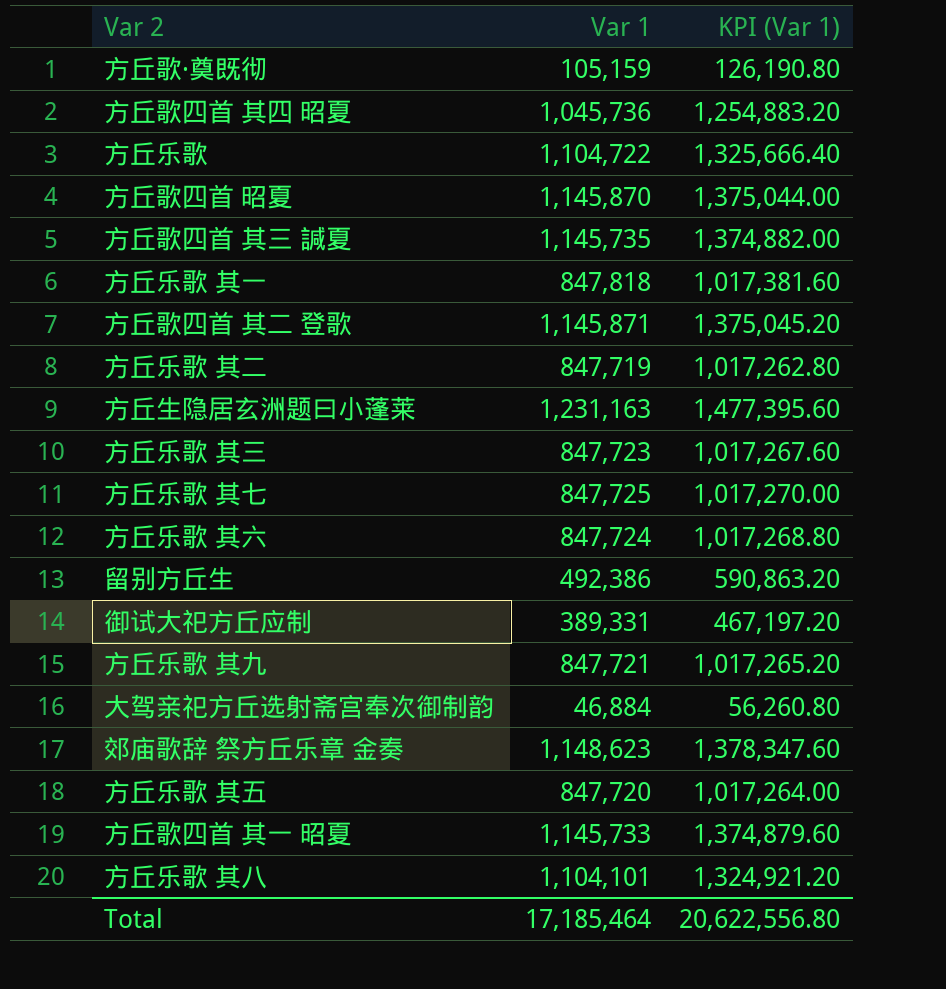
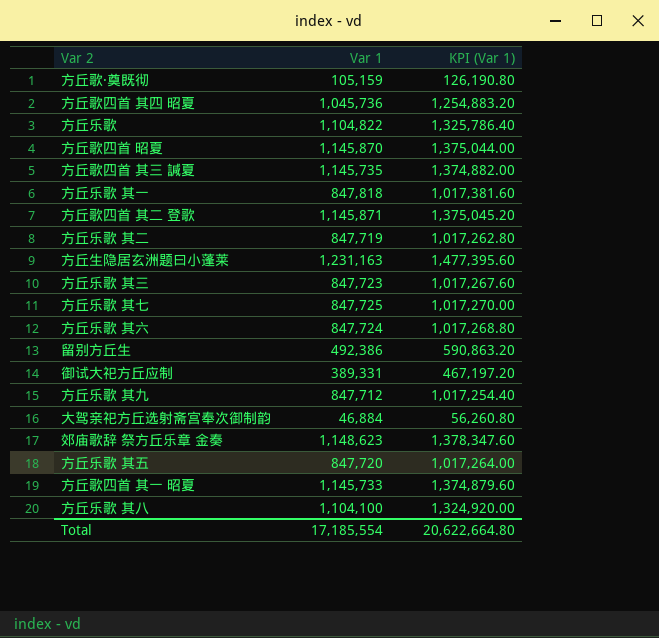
方丘乐歌 | Var 1: 1,104,722 -> 1,104,822
方丘乐歌 | KPI (Var 1): 1,325,666.40 -> 1,325,786.40
方丘乐歌 其九 | Var 1: 847,721 -> 847,712
方丘乐歌 其九 | KPI (Var 1): 1,017,265.20 -> 1,017,254.40
方丘乐歌 其八 | Var 1: 1,104,101 -> 1,104,100
方丘乐歌 其八 | KPI (Var 1): 1,324,921.20 -> 1,324,920.00
Total | Var 1: 17,185,464 -> 17,185,554
Total | KPI (Var 1): 20,622,556.80 -> 20,622,664.80

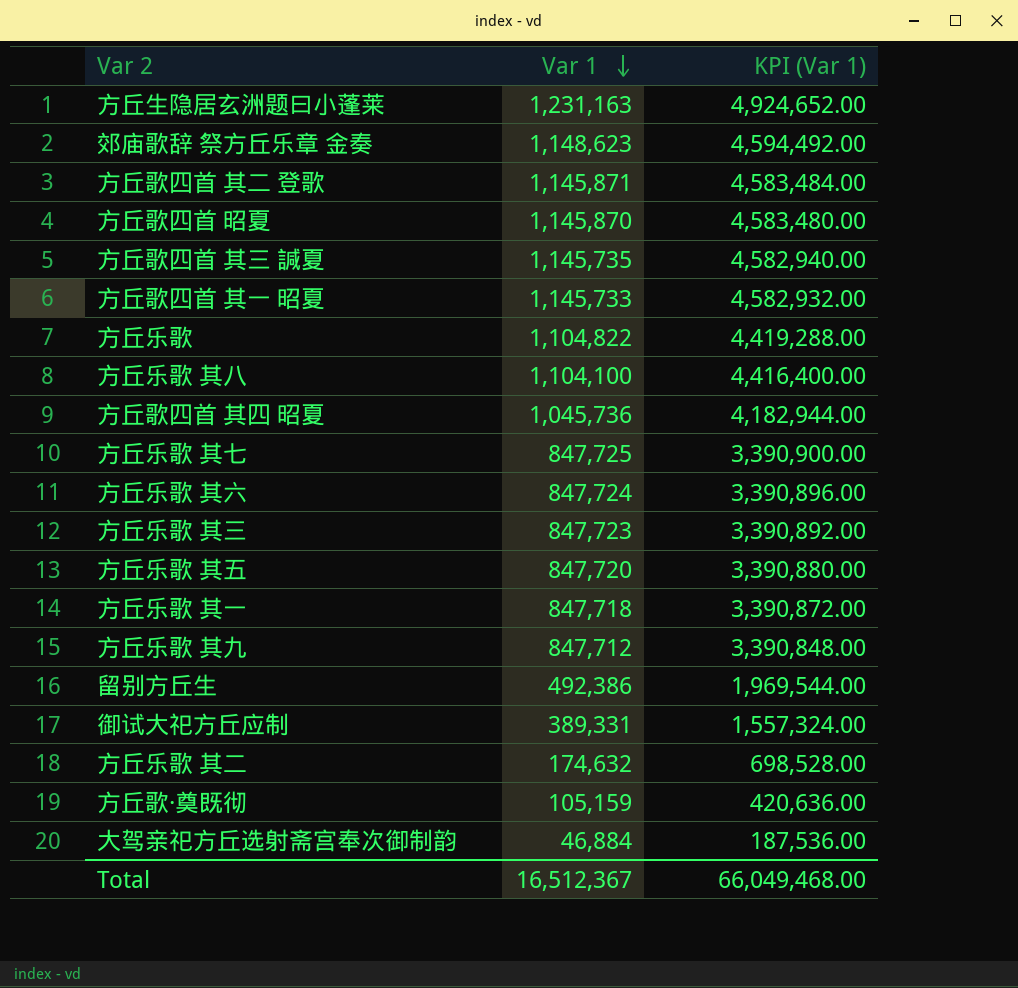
row order: none -> Var 1 descending
column KPI (Var 1) | formula: [Var 1] * 1.2 -> [Var 1] * 4
方丘乐歌 其一 | Var 1: 847,818 -> 847,718
方丘乐歌 其二 | Var 1: 847,719 -> 174,632
Total | Var 1: 17,185,554 -> 16,512,367
Total | KPI (Var 1): 20,622,664.80 -> 66,049,468.00

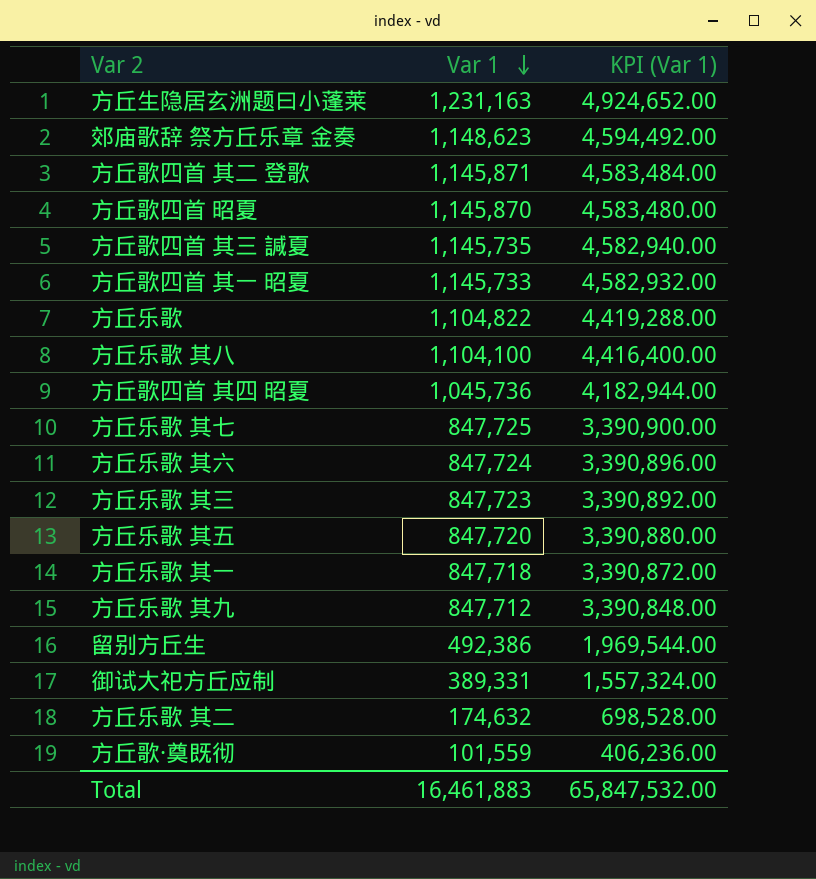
row 大驾亲祀方丘选射斋宫奉次御制韵: 46,884 | 187,536.00 -> none
方丘歌·奠既彻 | Var 1: 105,159 -> 101,559
方丘歌·奠既彻 | KPI (Var 1): 420,636.00 -> 406,236.00
Total | Var 1: 16,512,367 -> 16,461,883
Total | KPI (Var 1): 66,049,468.00 -> 65,847,532.00

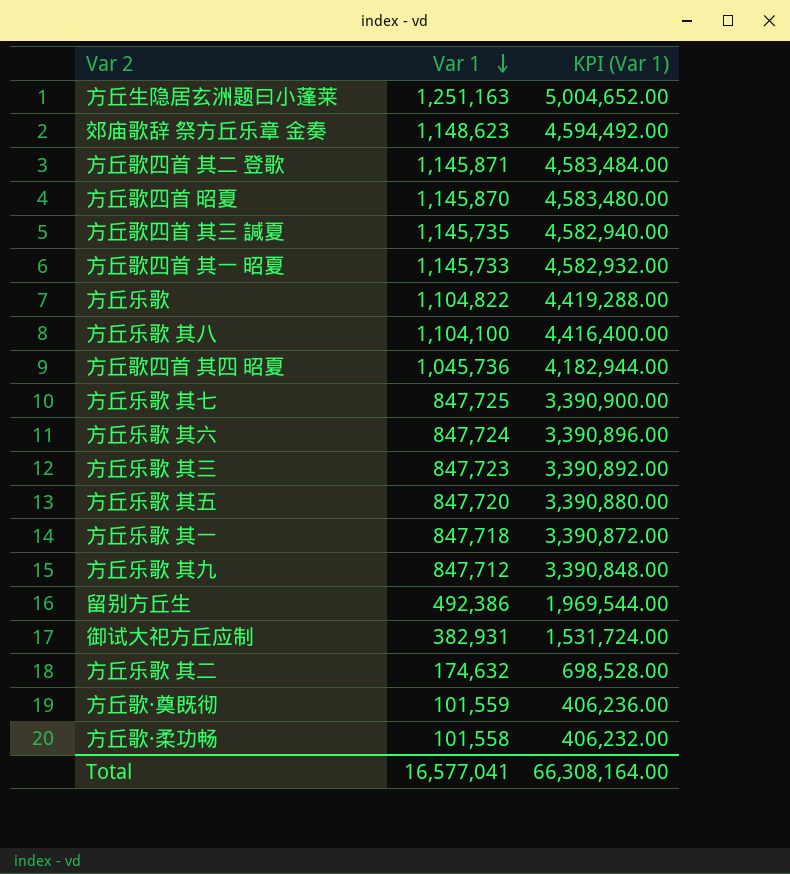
方丘生隐居玄洲题曰小蓬莱 | Var 1: 1,231,163 -> 1,251,163
方丘生隐居玄洲题曰小蓬莱 | KPI (Var 1): 4,924,652.00 -> 5,004,652.00
御试大祀方丘应制 | Var 1: 389,331 -> 382,931
御试大祀方丘应制 | KPI (Var 1): 1,557,324.00 -> 1,531,724.00
row 方丘歌·柔功畅: none -> 101,558 | 406,232.00
Total | Var 1: 16,461,883 -> 16,577,041
Total | KPI (Var 1): 65,847,532.00 -> 66,308,164.00

